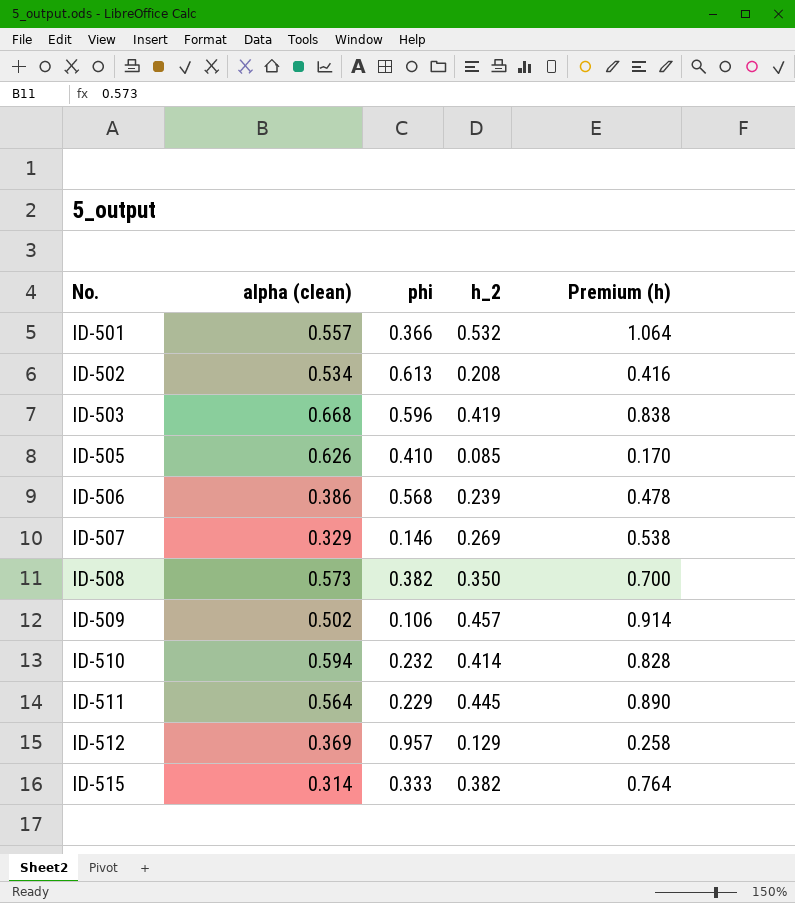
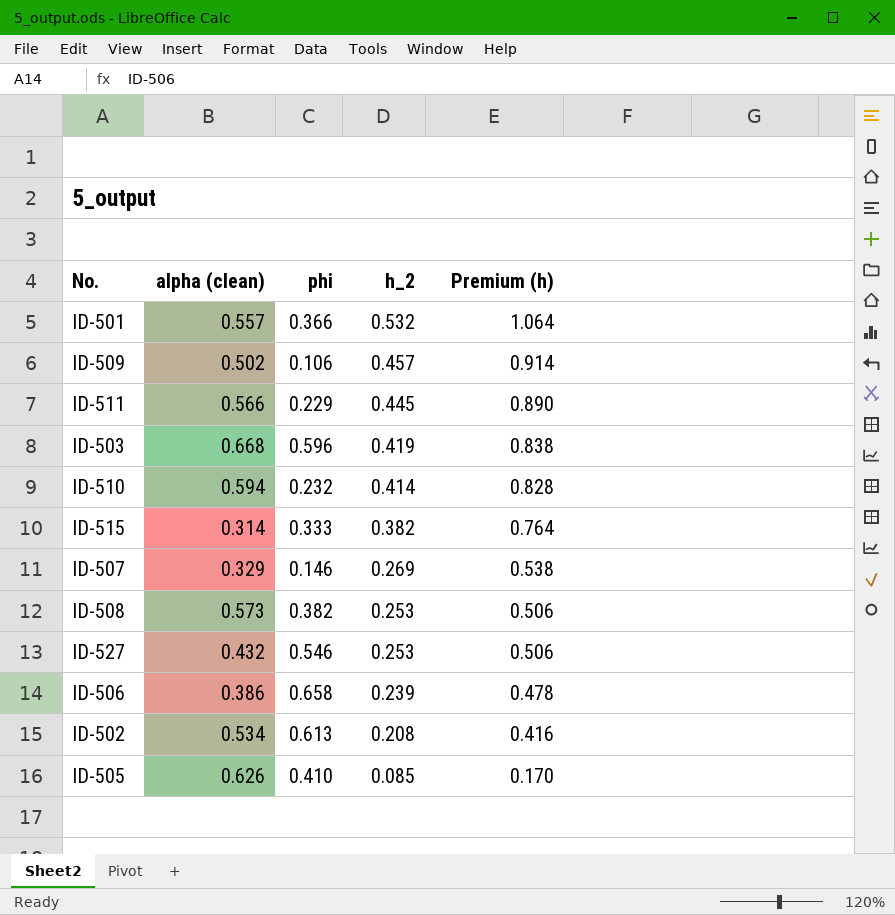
row order: No. ascending -> h_2 descending
row ID-512: 0.369 | 0.957 | 0.129 | 0.258 -> none
ID-511 | alpha (clean): 0.564 -> 0.566
ID-508 | h_2: 0.350 -> 0.253
ID-508 | Premium (h): 0.700 -> 0.506
row ID-527: none -> 0.432 | 0.546 | 0.253 | 0.506
ID-506 | phi: 0.568 -> 0.658

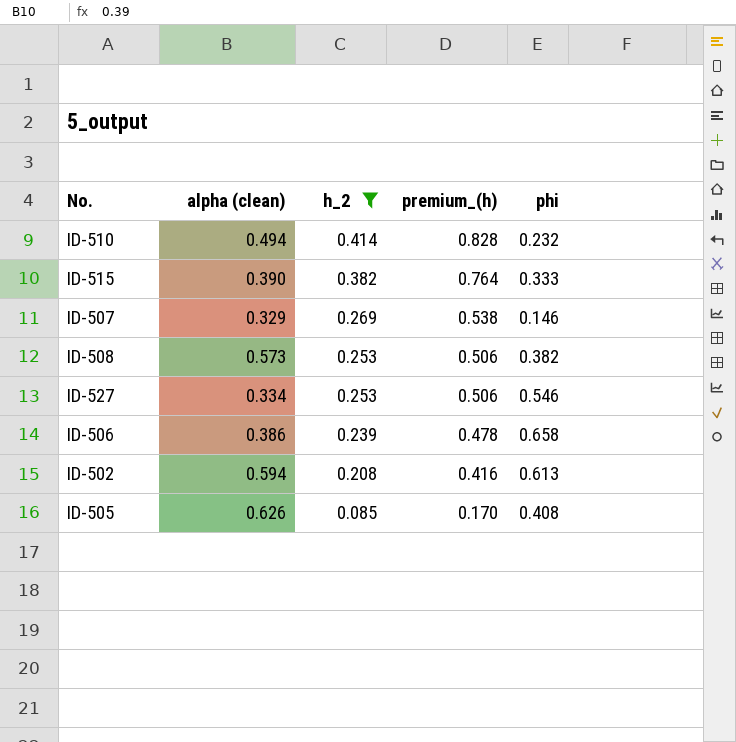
filter: none -> h_2 <= 0.414
column name: Premium (h) -> premium_(h)
column phi | position: 3 -> 5
ID-510 | alpha (clean): 0.594 -> 0.494
ID-515 | alpha (clean): 0.314 -> 0.390
ID-527 | alpha (clean): 0.432 -> 0.334
ID-502 | alpha (clean): 0.534 -> 0.594
ID-505 | phi: 0.410 -> 0.408

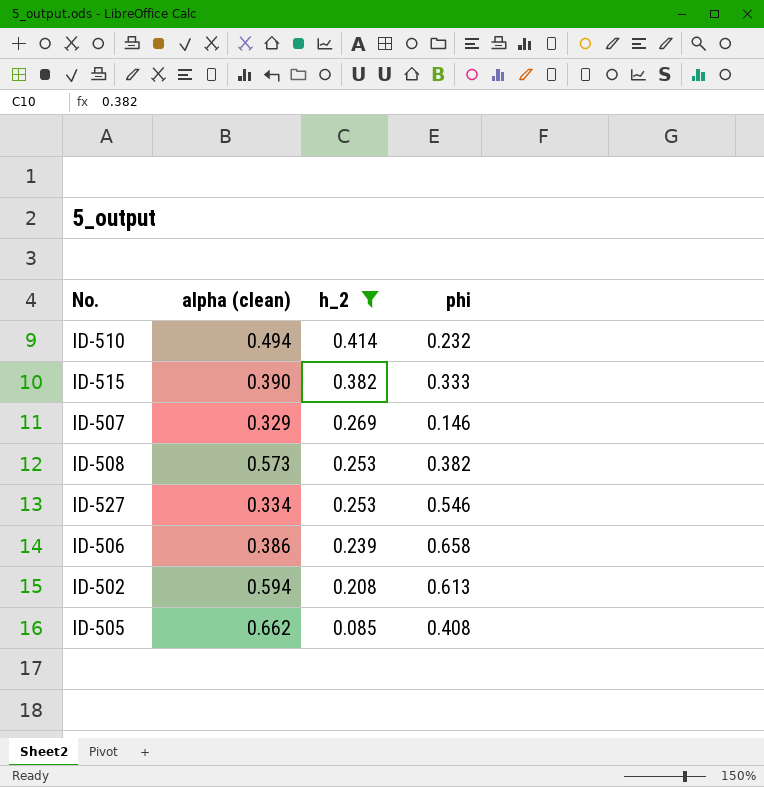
column premium_(h) | formula: [h_2] * 2 -> none
ID-505 | alpha (clean): 0.626 -> 0.662

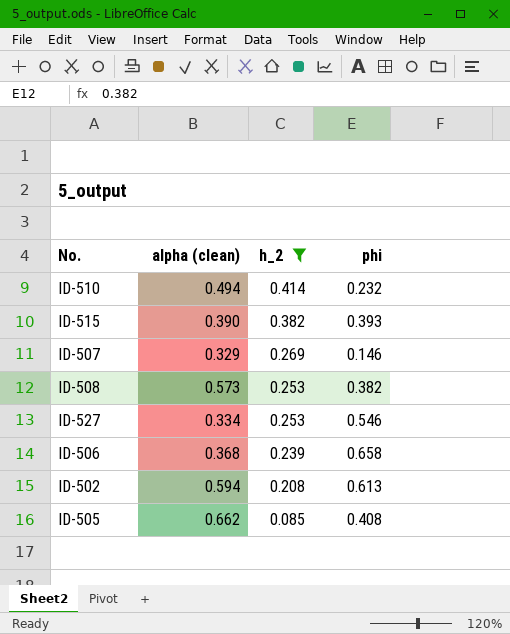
ID-515 | phi: 0.333 -> 0.393
ID-506 | alpha (clean): 0.386 -> 0.368

